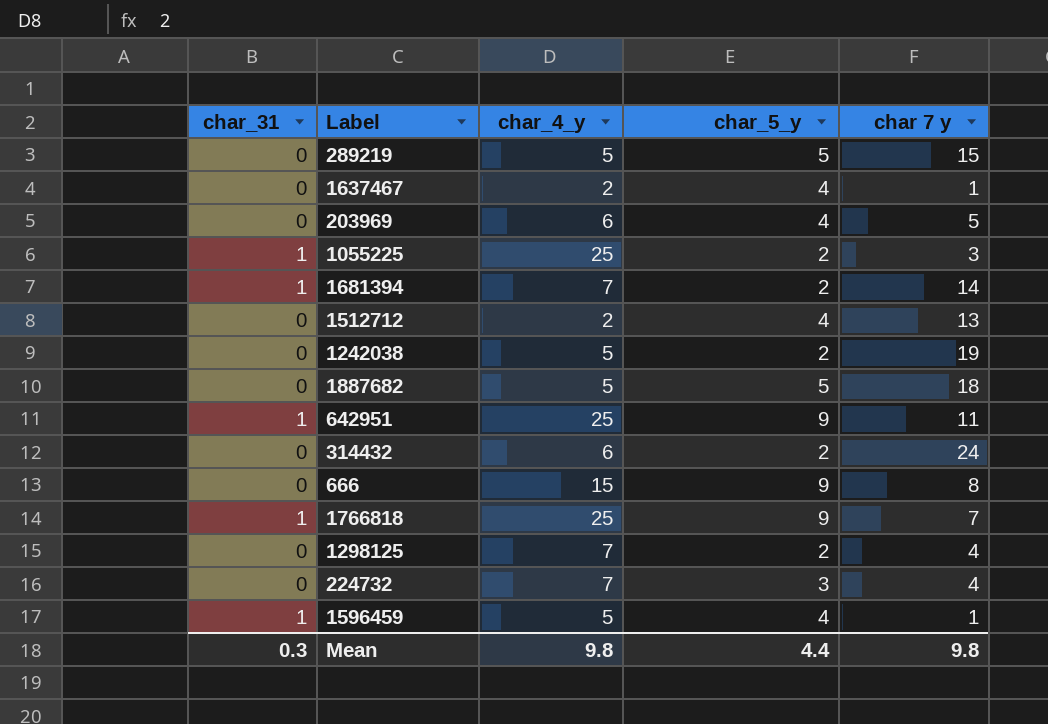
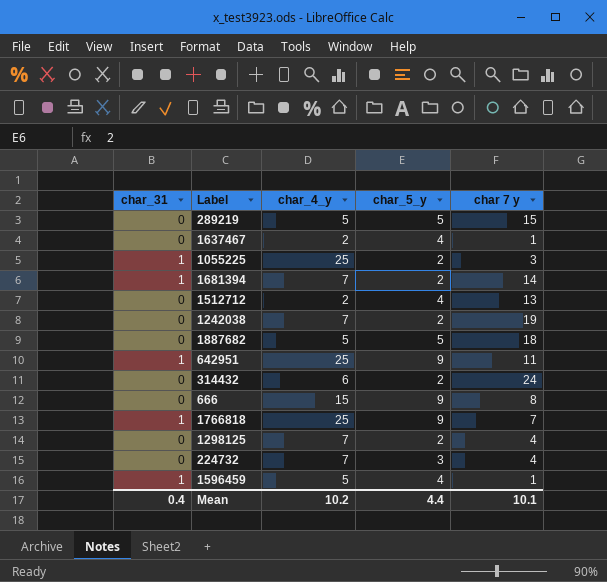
row 203969: 0 | 6 | 4 | 5 -> none
1242038 | char_4_y: 5 -> 7
Mean | char_31: 0.3 -> 0.4
Mean | char_4_y: 9.8 -> 10.2
Mean | char 7 y: 9.8 -> 10.1

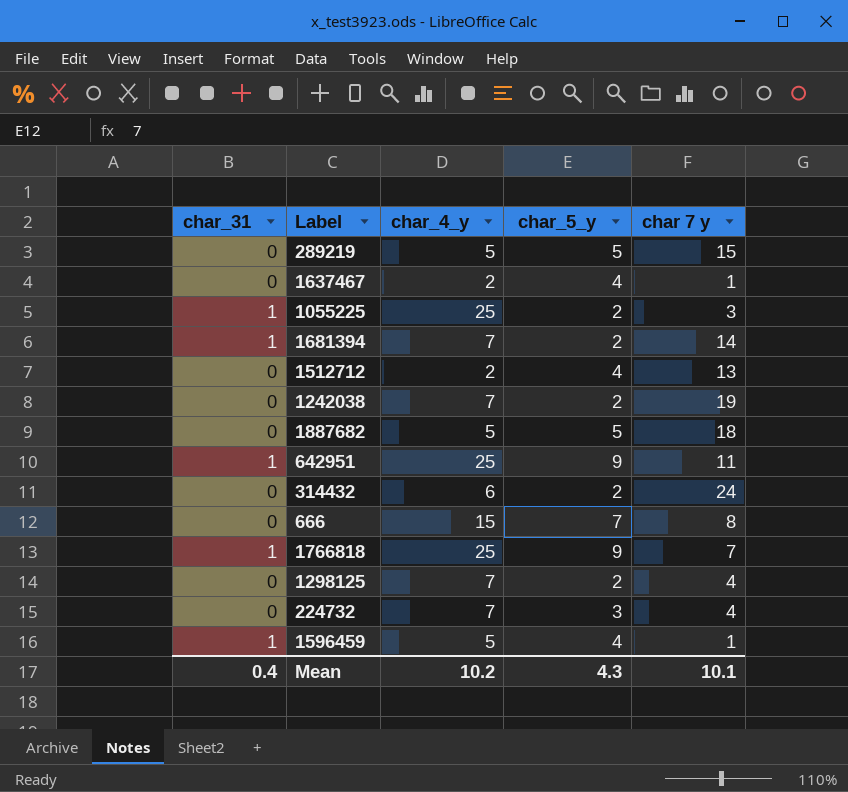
666 | char_5_y: 9 -> 7
Mean | char_5_y: 4.4 -> 4.3

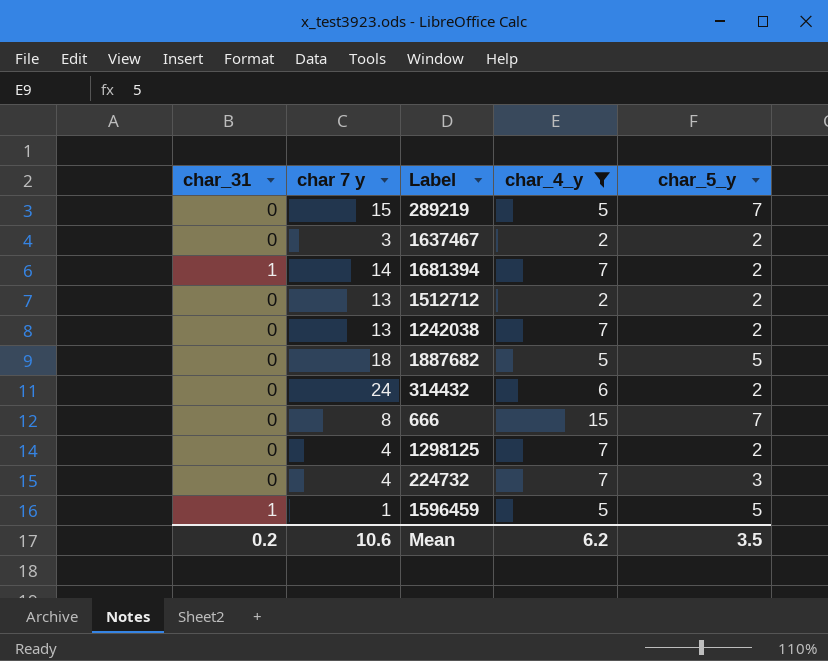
filter: none -> char_4_y != 25
column char 7 y | position: 5 -> 2
289219 | char_5_y: 5 -> 7
1637467 | char 7 y: 1 -> 3
1637467 | char_5_y: 4 -> 2
1512712 | char_5_y: 4 -> 2
1242038 | char 7 y: 19 -> 13
1596459 | char_5_y: 4 -> 5
Mean | char_31: 0.4 -> 0.2
Mean | char 7 y: 10.1 -> 10.6
Mean | char_4_y: 10.2 -> 6.2
Mean | char_5_y: 4.3 -> 3.5

